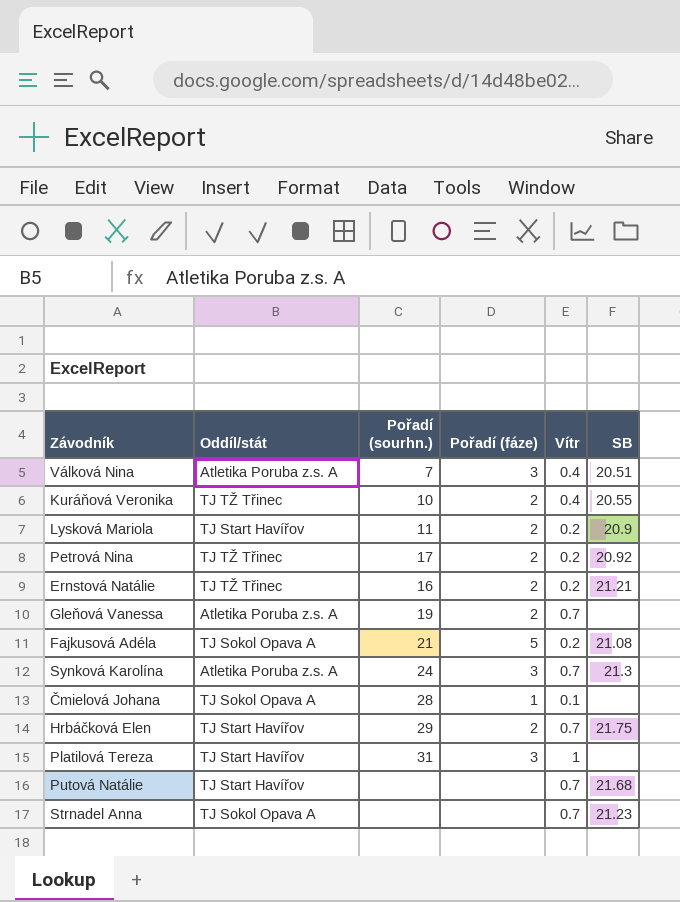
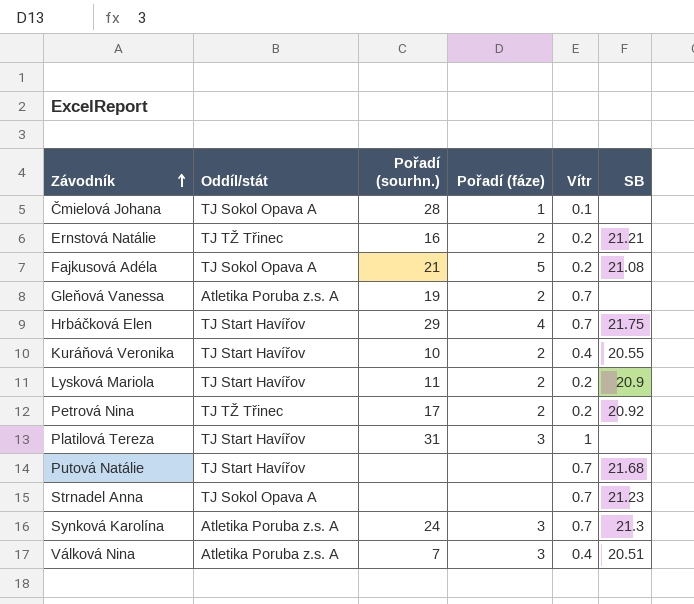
row order: none -> Závodník ascending
Hrbáčková Elen | Pořadí (fáze): 2 -> 4
Kuráňová Veronika | Oddíl/stát: TJ TŽ Třinec -> TJ Start Havířov

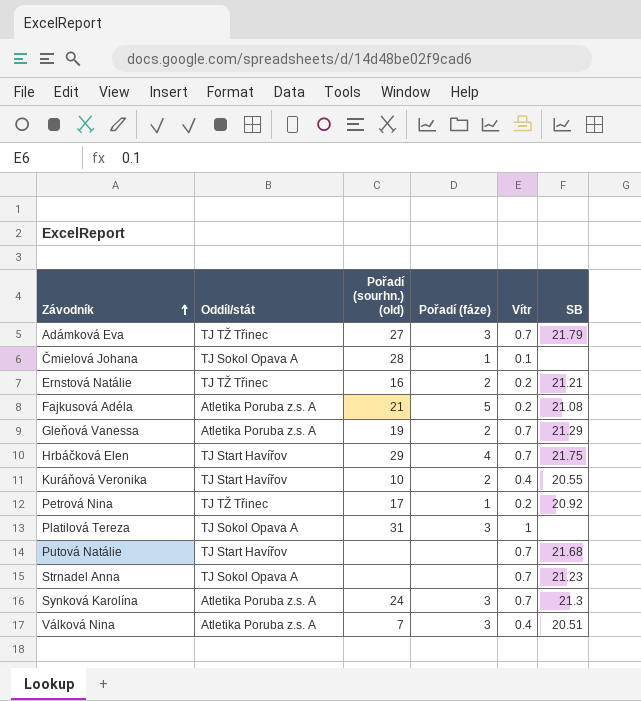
column name: Pořadí (sourhn.) -> Pořadí (sourhn.) (old)
row Lysková Mariola: TJ Start Havířov | 11 | 2 | 0.2 | 20.9 -> none
row Adámková Eva: none -> TJ TŽ Třinec | 27 | 3 | 0.7 | 21.79
Fajkusová Adéla | Oddíl/stát: TJ Sokol Opava A -> Atletika Poruba z.s. A
Gleňová Vanessa | SB: none -> 21.29
Petrová Nina | Pořadí (fáze): 2 -> 1
Platilová Tereza | Oddíl/stát: TJ Start Havířov -> TJ Sokol Opava A

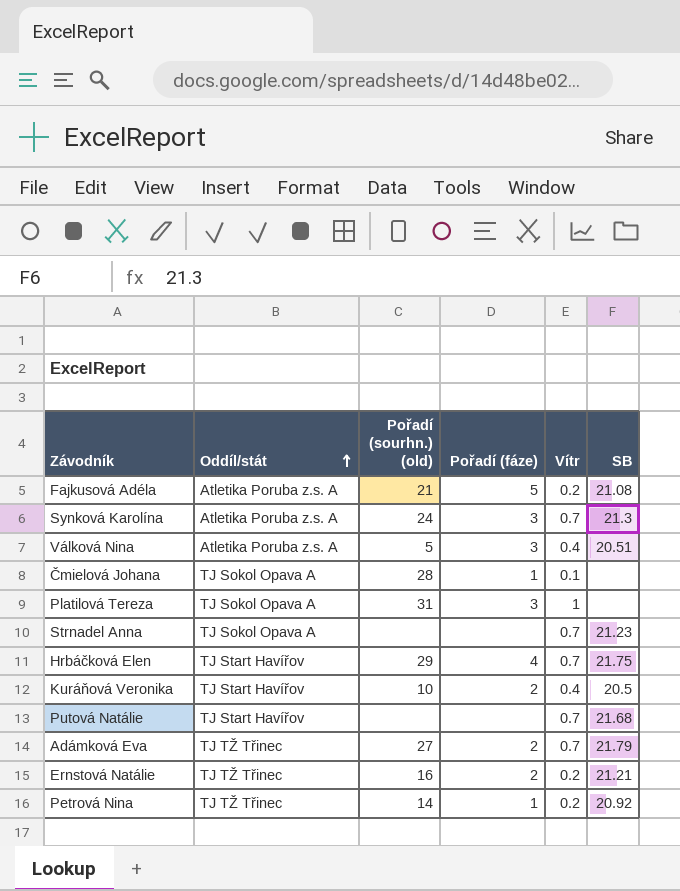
row order: Závodník ascending -> Oddíl/stát ascending
row Gleňová Vanessa: Atletika Poruba z.s. A | 19 | 2 | 0.7 | 21.29 -> none
Válková Nina | Pořadí (sourhn.) (old): 7 -> 5
Kuráňová Veronika | SB: 20.55 -> 20.5
Adámková Eva | Pořadí (fáze): 3 -> 2
Petrová Nina | Pořadí (sourhn.) (old): 17 -> 14

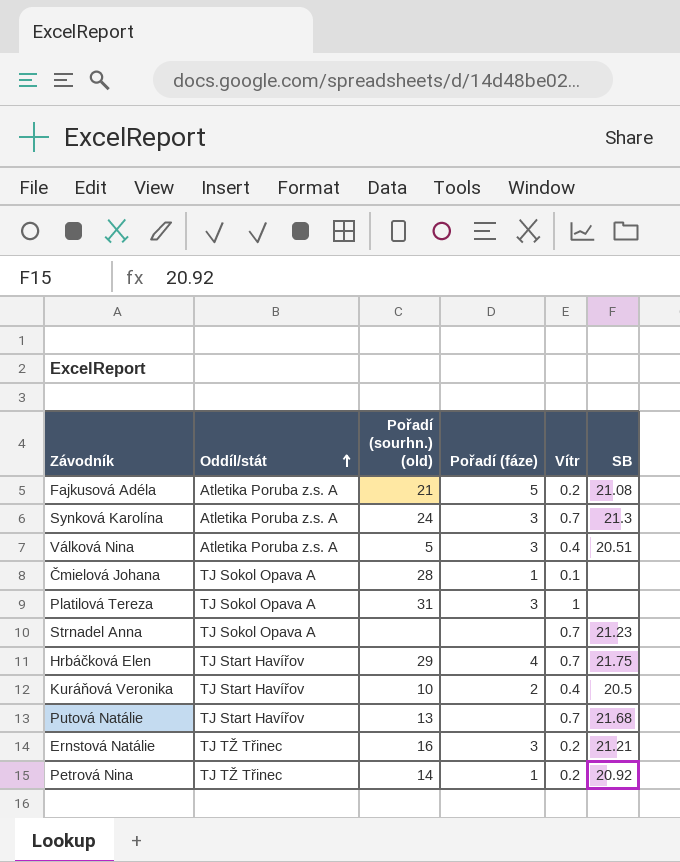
row Adámková Eva: TJ TŽ Třinec | 27 | 2 | 0.7 | 21.79 -> none
Putová Natálie | Pořadí (sourhn.) (old): none -> 13
Ernstová Natálie | Pořadí (fáze): 2 -> 3

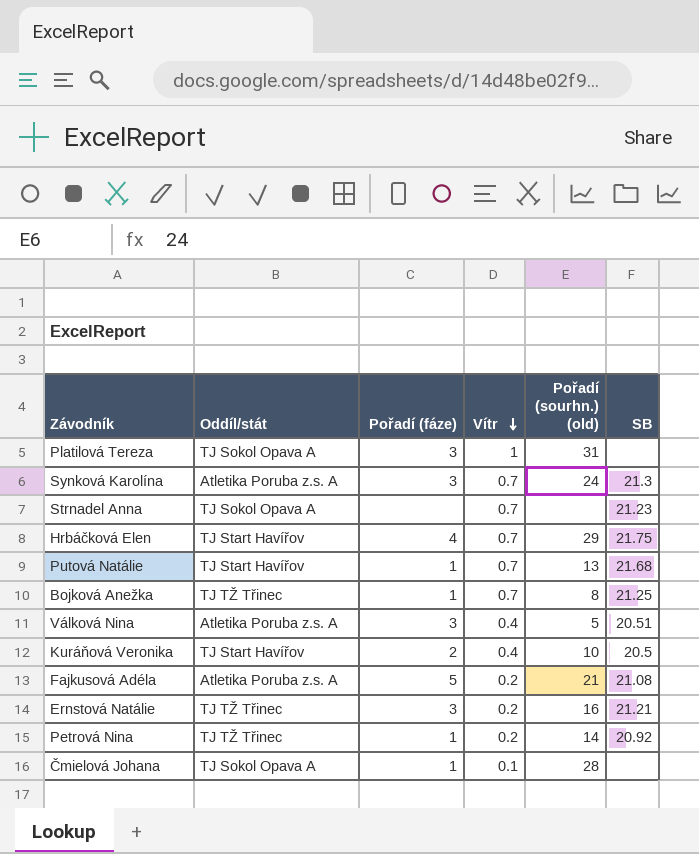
row order: Oddíl/stát ascending -> Vítr descending
column Pořadí (sourhn.) (old) | position: 3 -> 5
Putová Natálie | Pořadí (fáze): none -> 1
row Bojková Anežka: none -> TJ TŽ Třinec | 1 | 0.7 | 8 | 21.25

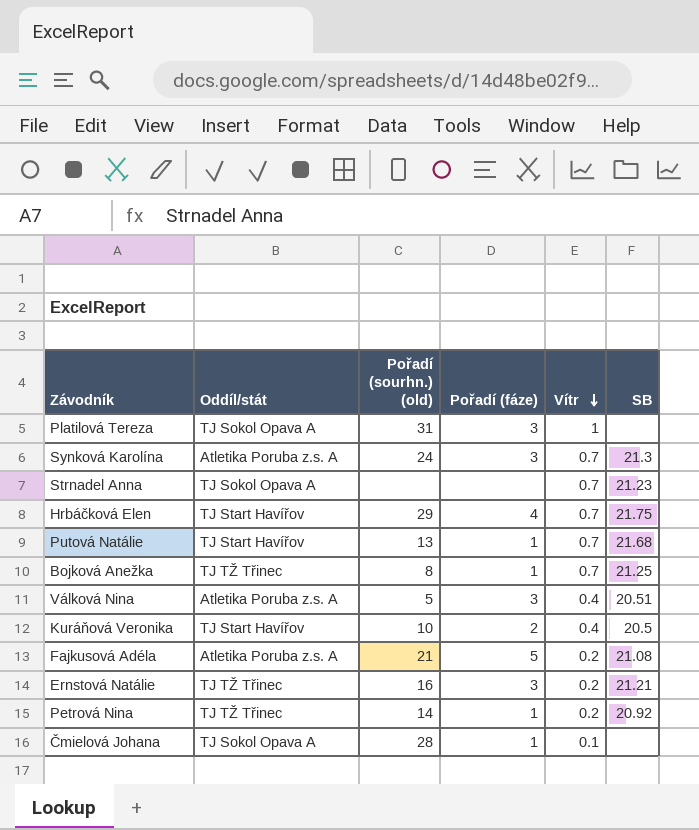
column Pořadí (sourhn.) (old) | position: 5 -> 3

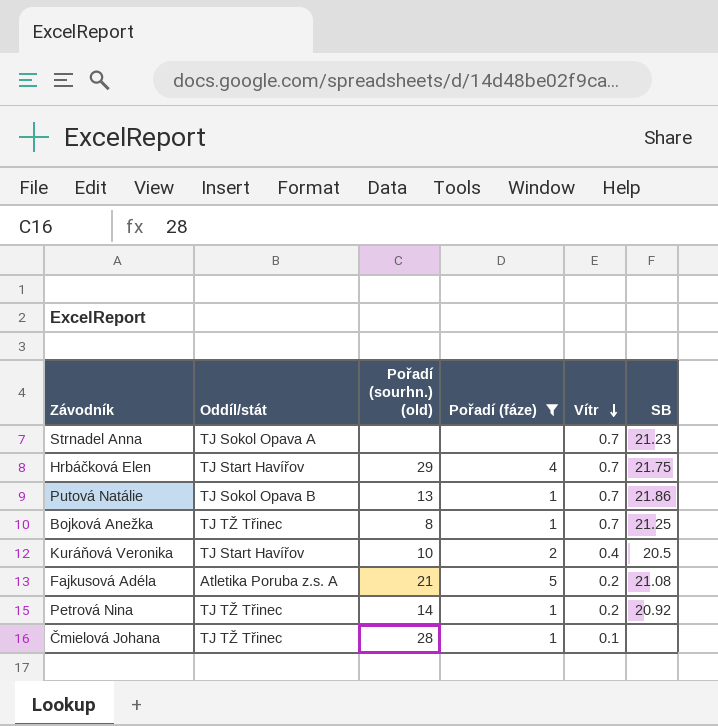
filter: none -> Pořadí (fáze) != 3
Putová Natálie | Oddíl/stát: TJ Start Havířov -> TJ Sokol Opava B
Putová Natálie | SB: 21.68 -> 21.86
Čmielová Johana | Oddíl/stát: TJ Sokol Opava A -> TJ TŽ Třinec

